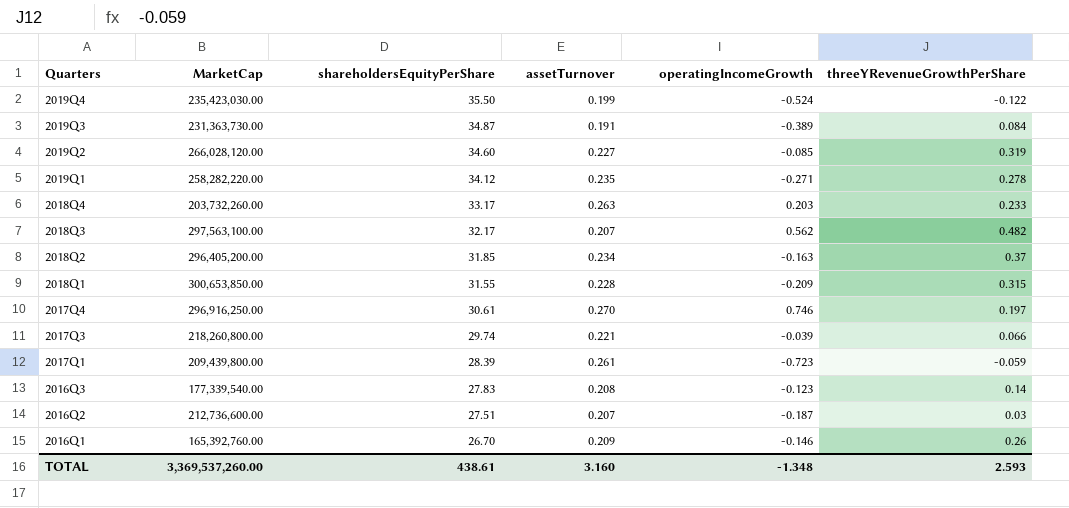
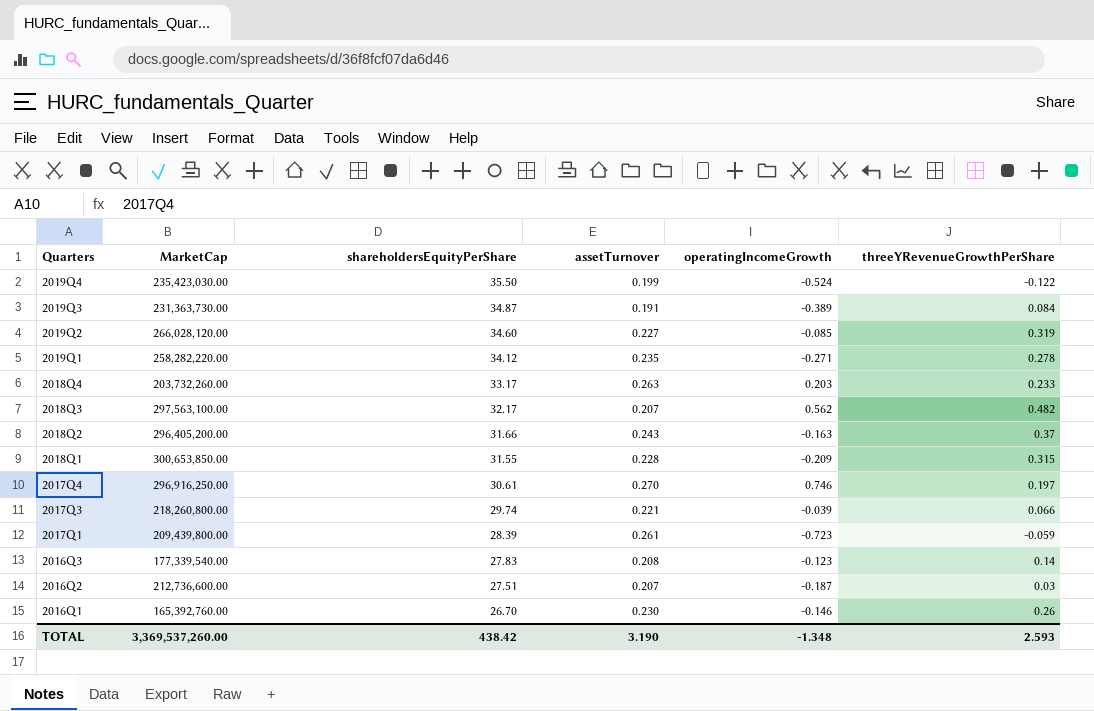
2018Q2 | shareholdersEquityPerShare: 31.85 -> 31.66
2018Q2 | assetTurnover: 0.234 -> 0.243
2016Q1 | assetTurnover: 0.209 -> 0.230
TOTAL | shareholdersEquityPerShare: 438.61 -> 438.42
TOTAL | assetTurnover: 3.160 -> 3.190

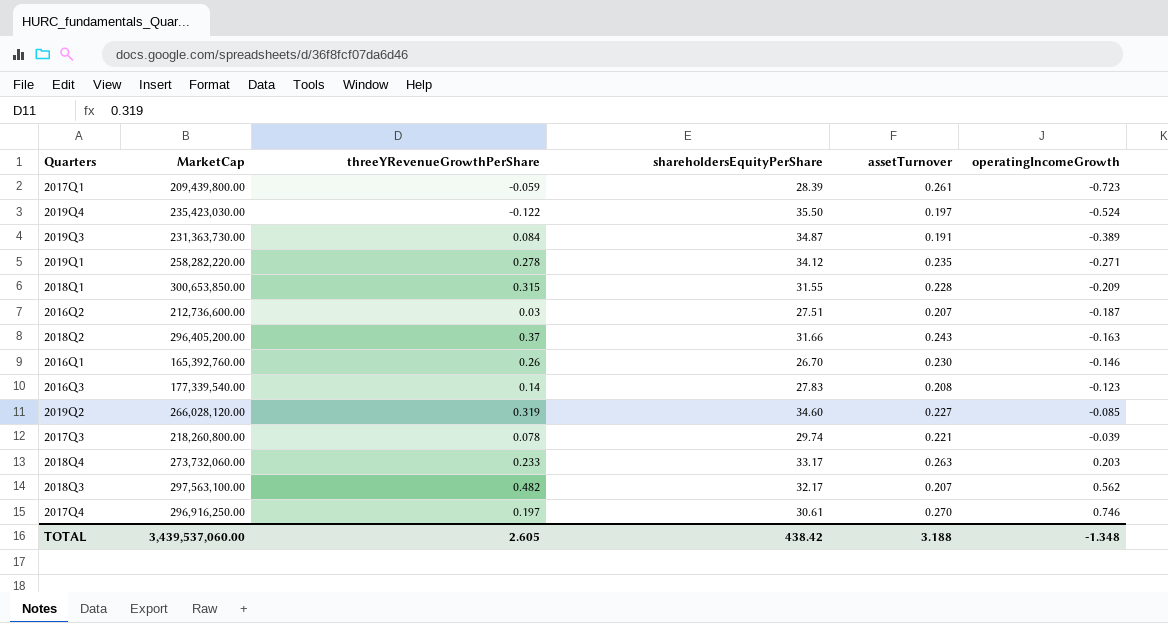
row order: Quarters descending -> operatingIncomeGrowth ascending
column threeYRevenueGrowthPerShare | position: 6 -> 3
2019Q4 | assetTurnover: 0.199 -> 0.197
2017Q3 | threeYRevenueGrowthPerShare: 0.066 -> 0.078
2018Q4 | MarketCap: 203,732,260.00 -> 273,732,060.00
TOTAL | MarketCap: 3,369,537,260.00 -> 3,439,537,060.00
TOTAL | threeYRevenueGrowthPerShare: 2.593 -> 2.605
TOTAL | assetTurnover: 3.190 -> 3.188

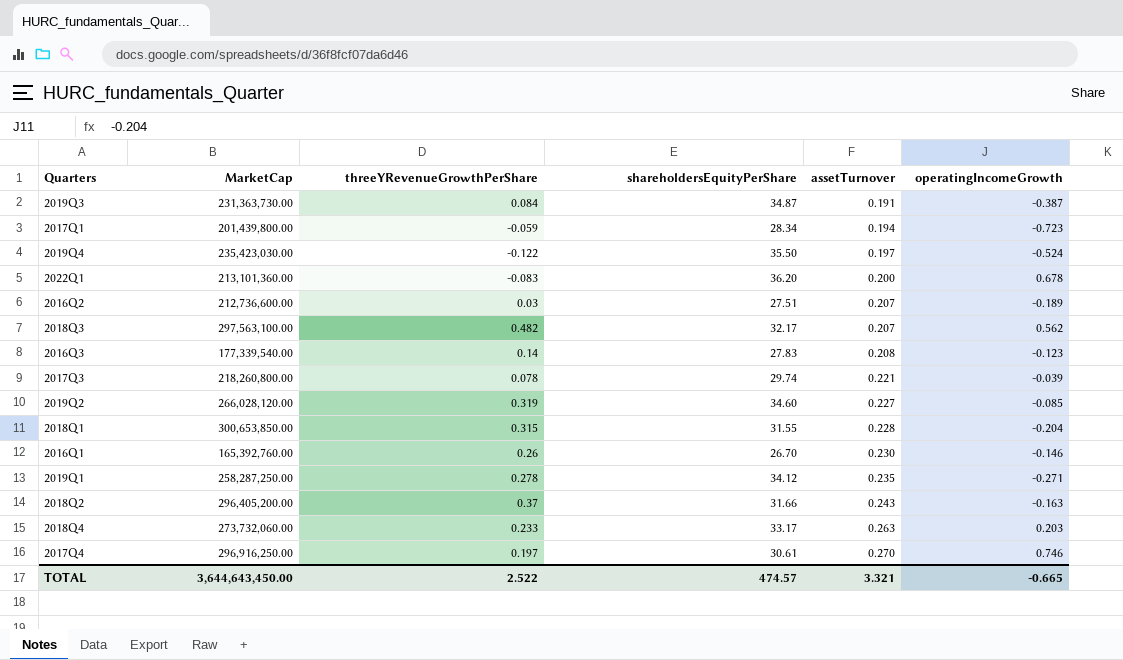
row order: operatingIncomeGrowth ascending -> assetTurnover ascending
2019Q3 | operatingIncomeGrowth: -0.389 -> -0.387
2017Q1 | MarketCap: 209,439,800.00 -> 201,439,800.00
2017Q1 | shareholdersEquityPerShare: 28.39 -> 28.34
2017Q1 | assetTurnover: 0.261 -> 0.194
row 2022Q1: none -> 213,101,360.00 | -0.083 | 36.20 | 0.200 | 0.678
2016Q2 | operatingIncomeGrowth: -0.187 -> -0.189
2018Q1 | operatingIncomeGrowth: -0.209 -> -0.204
2019Q1 | MarketCap: 258,282,220.00 -> 258,287,250.00
TOTAL | MarketCap: 3,439,537,060.00 -> 3,644,643,450.00
TOTAL | threeYRevenueGrowthPerShare: 2.605 -> 2.522
TOTAL | shareholdersEquityPerShare: 438.42 -> 474.57
TOTAL | assetTurnover: 3.188 -> 3.321
TOTAL | operatingIncomeGrowth: -1.348 -> -0.665

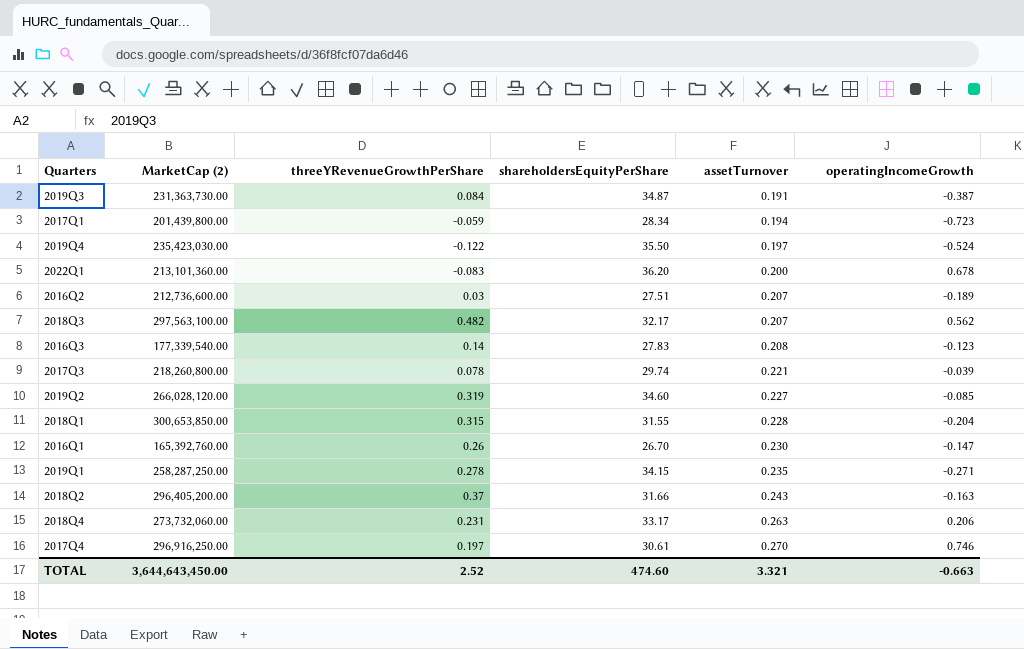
column name: MarketCap -> MarketCap (2)
2016Q1 | operatingIncomeGrowth: -0.146 -> -0.147
2019Q1 | shareholdersEquityPerShare: 34.12 -> 34.15
2018Q4 | threeYRevenueGrowthPerShare: 0.233 -> 0.231
2018Q4 | operatingIncomeGrowth: 0.203 -> 0.206
TOTAL | threeYRevenueGrowthPerShare: 2.522 -> 2.52
TOTAL | shareholdersEquityPerShare: 474.57 -> 474.60
TOTAL | operatingIncomeGrowth: -0.665 -> -0.663

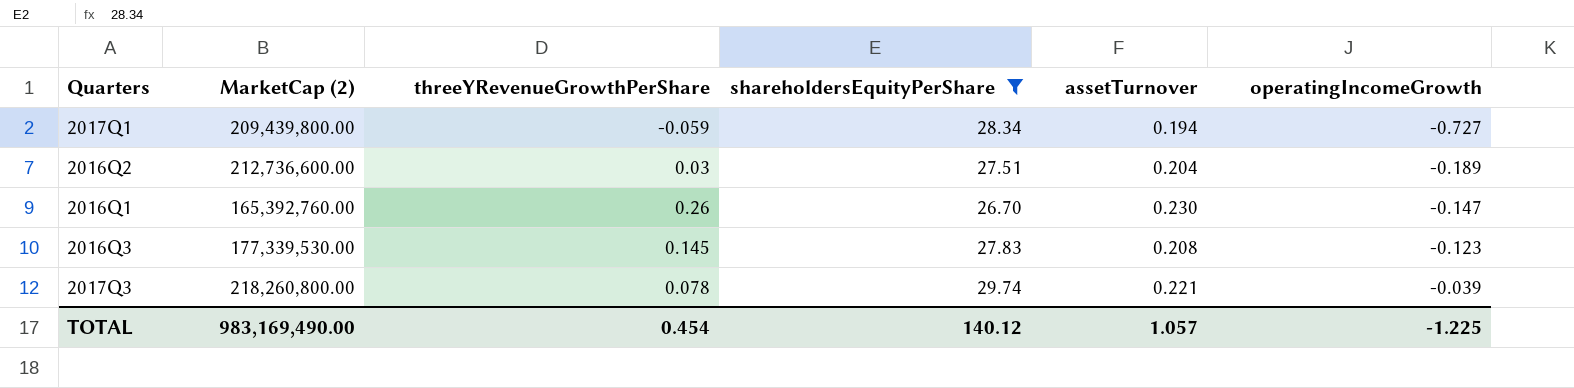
filter: none -> shareholdersEquityPerShare <= 29.74
row order: assetTurnover ascending -> operatingIncomeGrowth ascending
2017Q1 | MarketCap (2): 201,439,800.00 -> 209,439,800.00
2017Q1 | operatingIncomeGrowth: -0.723 -> -0.727
2016Q2 | assetTurnover: 0.207 -> 0.204
2016Q3 | MarketCap (2): 177,339,540.00 -> 177,339,530.00
2016Q3 | threeYRevenueGrowthPerShare: 0.14 -> 0.145
TOTAL | MarketCap (2): 3,644,643,450.00 -> 983,169,490.00
TOTAL | threeYRevenueGrowthPerShare: 2.52 -> 0.454
TOTAL | shareholdersEquityPerShare: 474.60 -> 140.12
TOTAL | assetTurnover: 3.321 -> 1.057
TOTAL | operatingIncomeGrowth: -0.663 -> -1.225

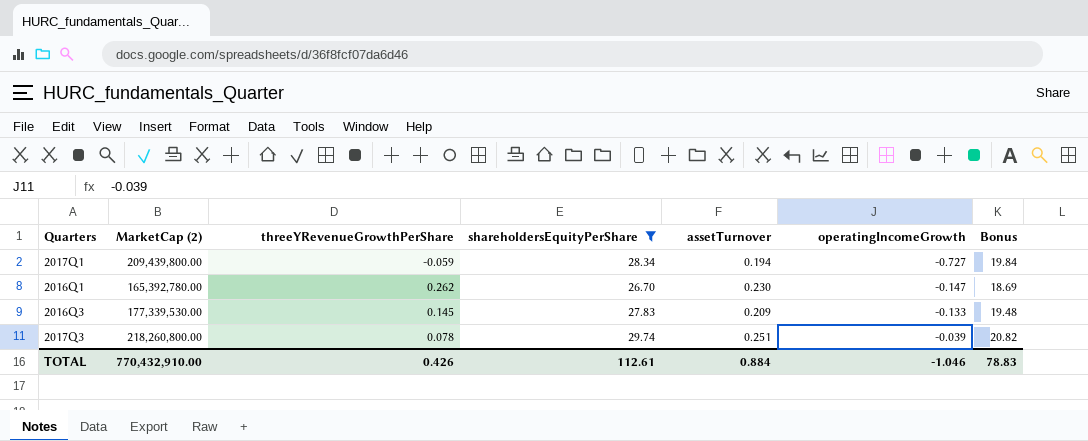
column Bonus | formula: none -> [shareholdersEquityPerShare] * 0.7
row 2016Q2: 212,736,600.00 | 0.03 | 27.51 | 0.204 | -0.189 -> none
2016Q1 | MarketCap (2): 165,392,760.00 -> 165,392,780.00
2016Q1 | threeYRevenueGrowthPerShare: 0.26 -> 0.262
2016Q3 | assetTurnover: 0.208 -> 0.209
2016Q3 | operatingIncomeGrowth: -0.123 -> -0.133
2017Q3 | assetTurnover: 0.221 -> 0.251
TOTAL | MarketCap (2): 983,169,490.00 -> 770,432,910.00
TOTAL | threeYRevenueGrowthPerShare: 0.454 -> 0.426
TOTAL | shareholdersEquityPerShare: 140.12 -> 112.61
TOTAL | assetTurnover: 1.057 -> 0.884
TOTAL | operatingIncomeGrowth: -1.225 -> -1.046

